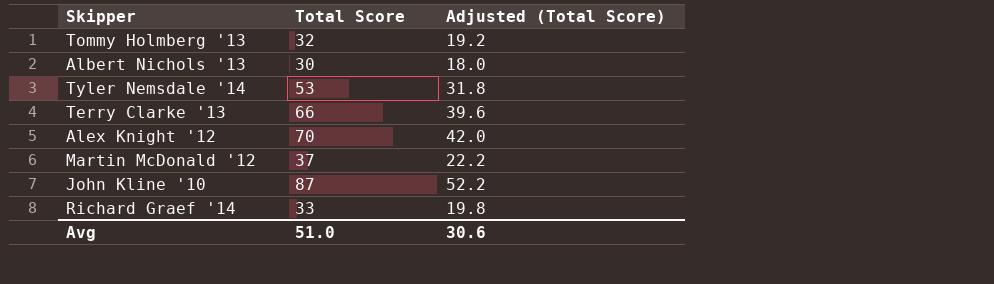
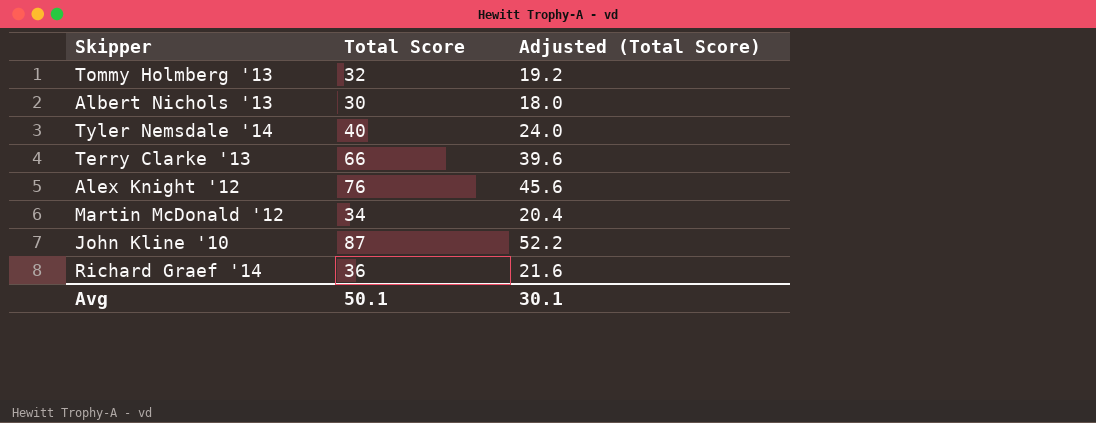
Tyler Nemsdale '14 | Total Score: 53 -> 40
Tyler Nemsdale '14 | Adjusted (Total Score): 31.8 -> 24.0
Alex Knight '12 | Total Score: 70 -> 76
Alex Knight '12 | Adjusted (Total Score): 42.0 -> 45.6
Martin McDonald '12 | Total Score: 37 -> 34
Martin McDonald '12 | Adjusted (Total Score): 22.2 -> 20.4
Richard Graef '14 | Total Score: 33 -> 36
Richard Graef '14 | Adjusted (Total Score): 19.8 -> 21.6
Avg | Total Score: 51.0 -> 50.1
Avg | Adjusted (Total Score): 30.6 -> 30.1

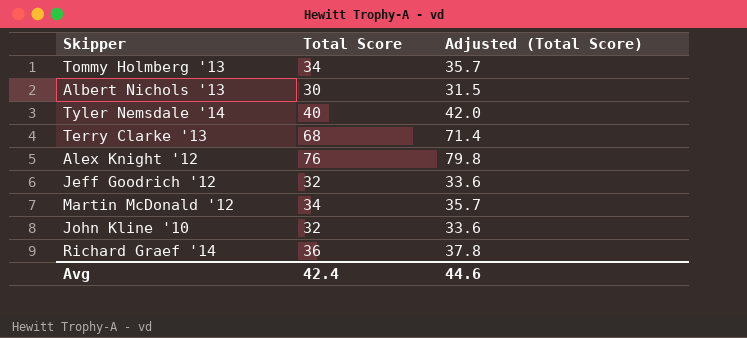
column Adjusted (Total Score) | formula: [Total Score] * 0.6 -> [Total Score] * 1.05
Tommy Holmberg '13 | Total Score: 32 -> 34
Terry Clarke '13 | Total Score: 66 -> 68
row Jeff Goodrich '12: none -> 32 | 33.6
John Kline '10 | Total Score: 87 -> 32
Avg | Total Score: 50.1 -> 42.4
Avg | Adjusted (Total Score): 30.1 -> 44.6

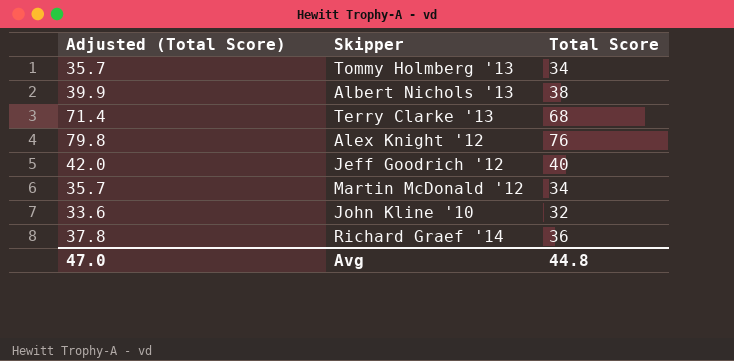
column Adjusted (Total Score) | position: 3 -> 1
row Tyler Nemsdale '14: 40 | 42.0 -> none
Albert Nichols '13 | Adjusted (Total Score): 31.5 -> 39.9
Albert Nichols '13 | Total Score: 30 -> 38
Jeff Goodrich '12 | Adjusted (Total Score): 33.6 -> 42.0
Jeff Goodrich '12 | Total Score: 32 -> 40
Avg | Adjusted (Total Score): 44.6 -> 47.0
Avg | Total Score: 42.4 -> 44.8

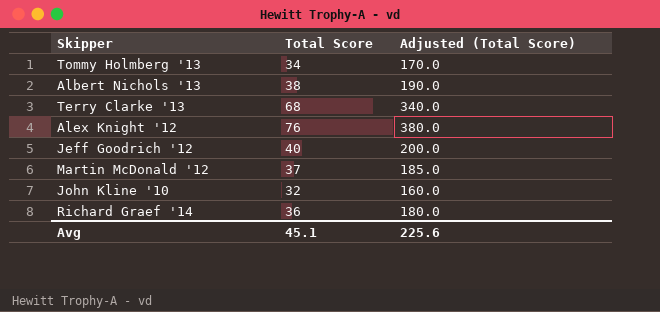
column Adjusted (Total Score) | formula: [Total Score] * 1.05 -> [Total Score] * 5
column Adjusted (Total Score) | position: 1 -> 3
Martin McDonald '12 | Total Score: 34 -> 37
Avg | Total Score: 44.8 -> 45.1
Avg | Adjusted (Total Score): 47.0 -> 225.6

